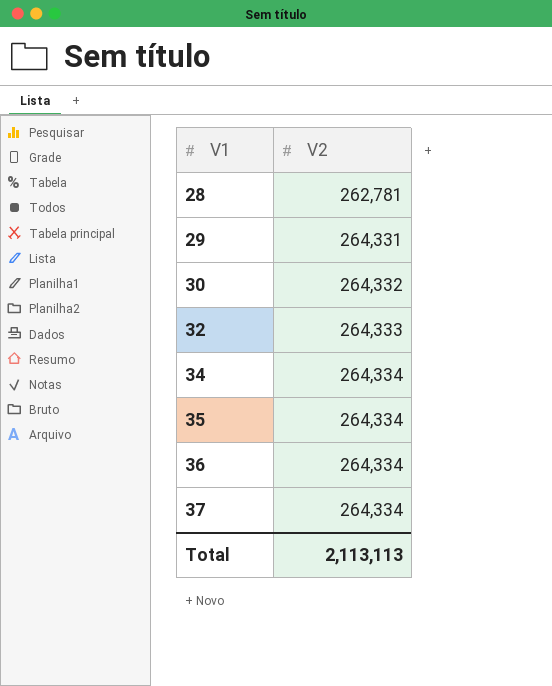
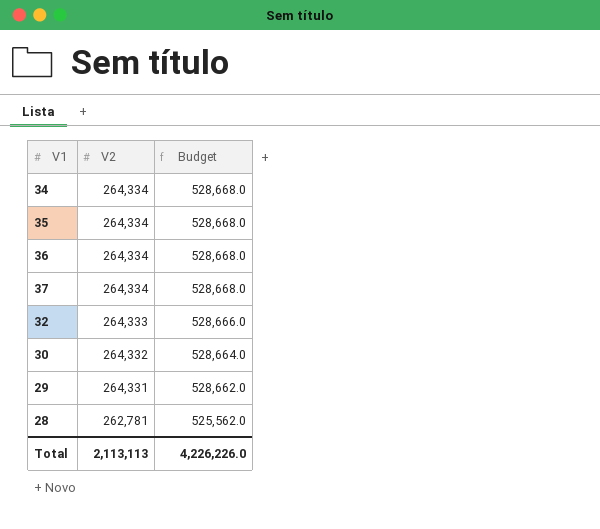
row order: V1 ascending -> V2 descending
column Budget | formula: none -> [V2] * 2

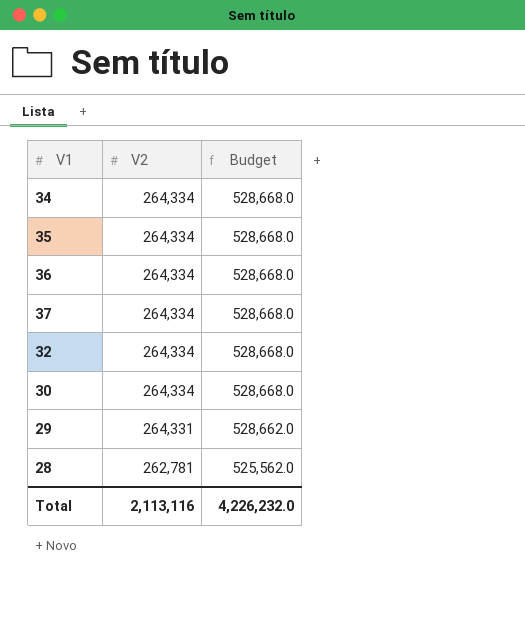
32 | V2: 264,333 -> 264,334
32 | Budget: 528,666.0 -> 528,668.0
30 | V2: 264,332 -> 264,334
30 | Budget: 528,664.0 -> 528,668.0
Total | V2: 2,113,113 -> 2,113,116
Total | Budget: 4,226,226.0 -> 4,226,232.0

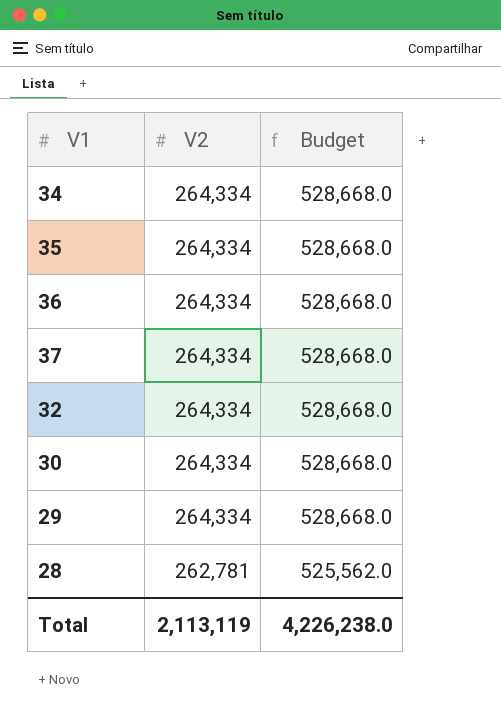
29 | V2: 264,331 -> 264,334
29 | Budget: 528,662.0 -> 528,668.0
Total | V2: 2,113,116 -> 2,113,119
Total | Budget: 4,226,232.0 -> 4,226,238.0

